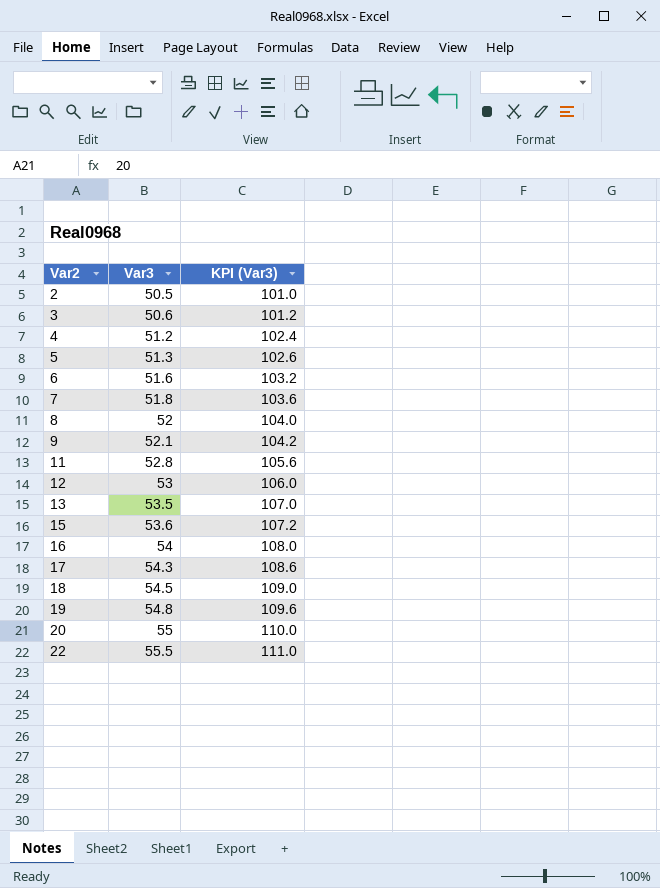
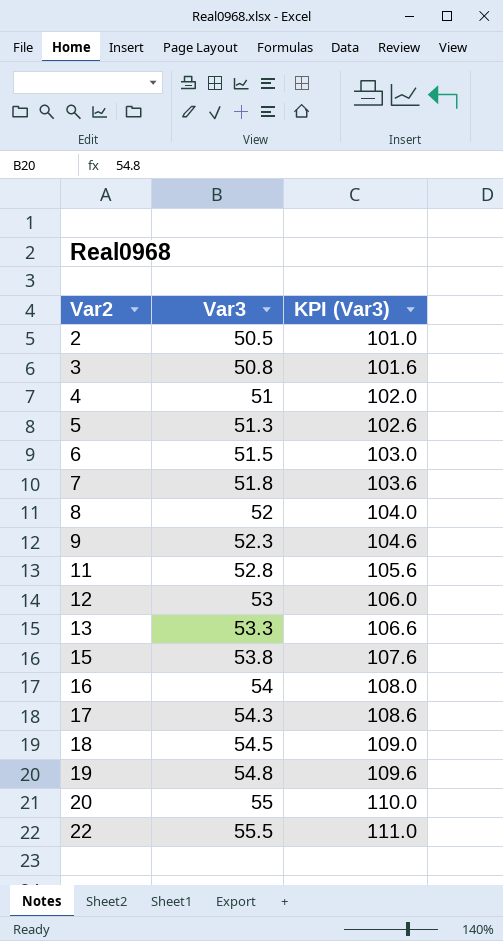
3 | Var3: 50.6 -> 50.8
3 | KPI (Var3): 101.2 -> 101.6
4 | Var3: 51.2 -> 51
4 | KPI (Var3): 102.4 -> 102.0
6 | Var3: 51.6 -> 51.5
6 | KPI (Var3): 103.2 -> 103.0
9 | Var3: 52.1 -> 52.3
9 | KPI (Var3): 104.2 -> 104.6
13 | Var3: 53.5 -> 53.3
13 | KPI (Var3): 107.0 -> 106.6
15 | Var3: 53.6 -> 53.8
15 | KPI (Var3): 107.2 -> 107.6

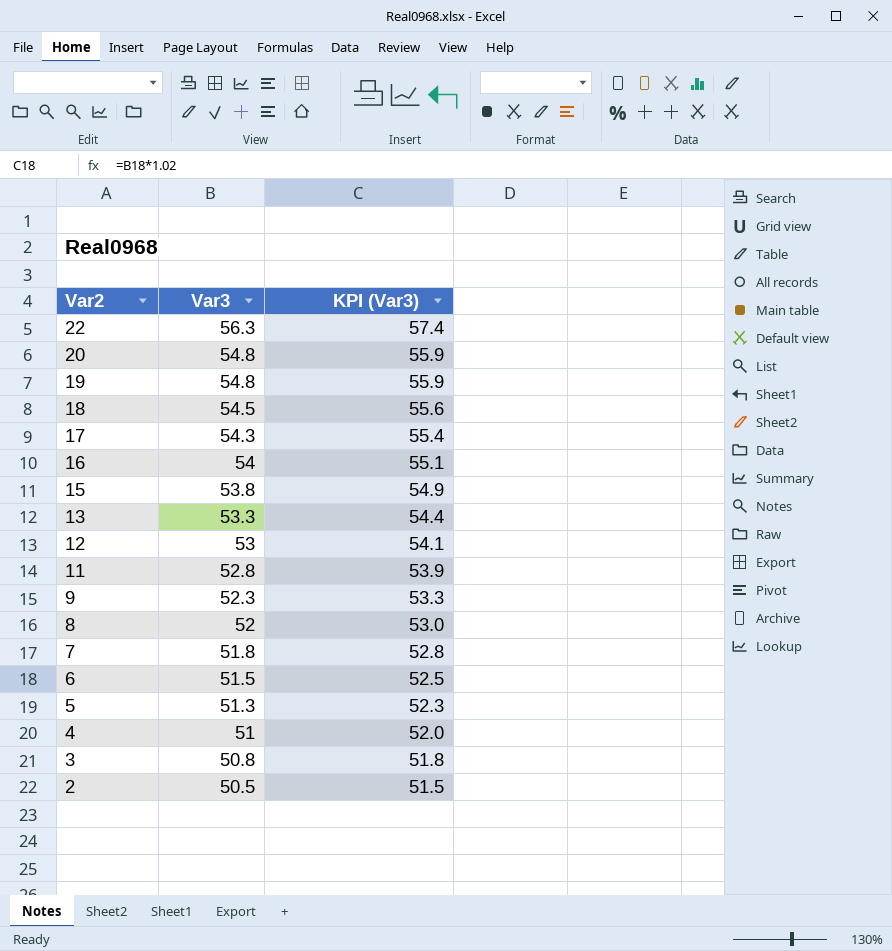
row order: Var2 ascending -> Var2 descending
column KPI (Var3) | formula: [Var3] * 2 -> [Var3] * 1.02
22 | Var3: 55.5 -> 56.3
20 | Var3: 55 -> 54.8

